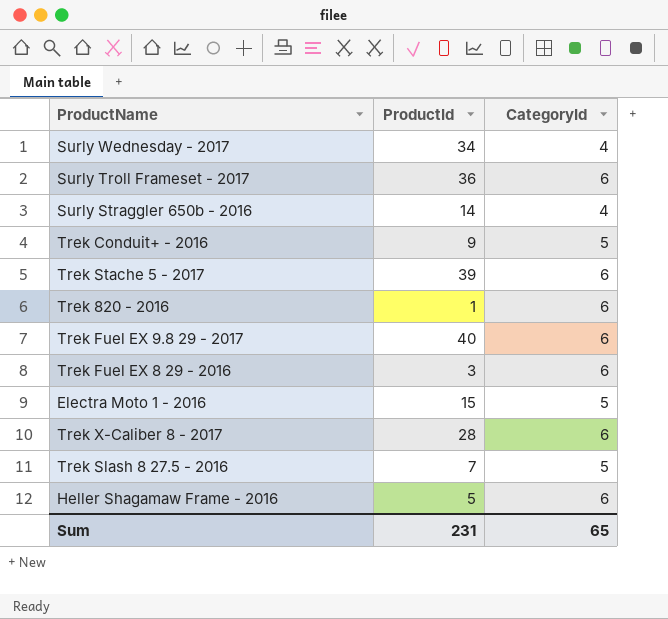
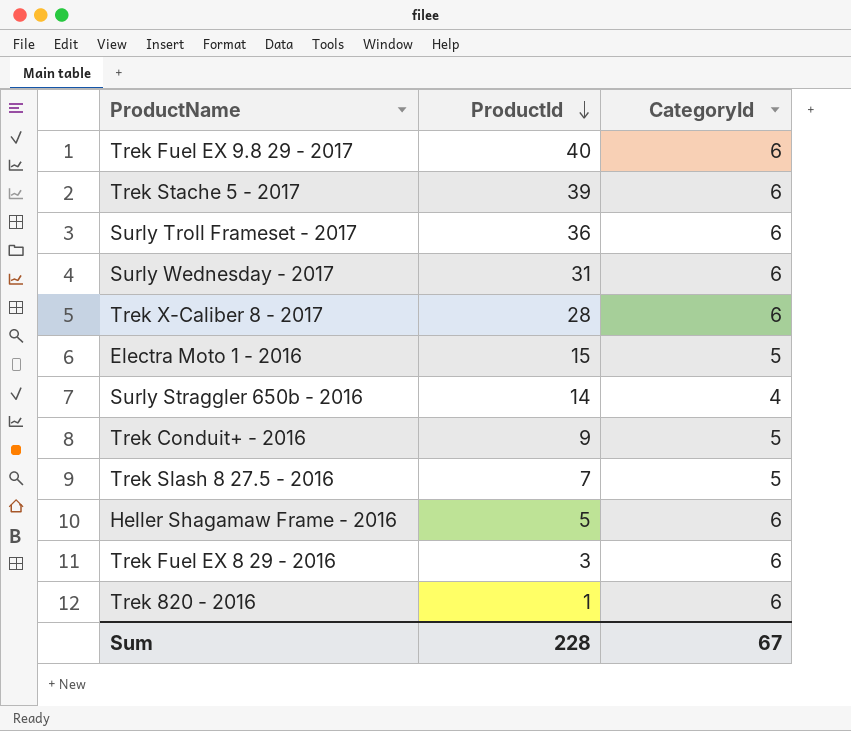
row order: none -> ProductId descending
Surly Wednesday - 2017 | ProductId: 34 -> 31
Surly Wednesday - 2017 | CategoryId: 4 -> 6
Sum | ProductId: 231 -> 228
Sum | CategoryId: 65 -> 67

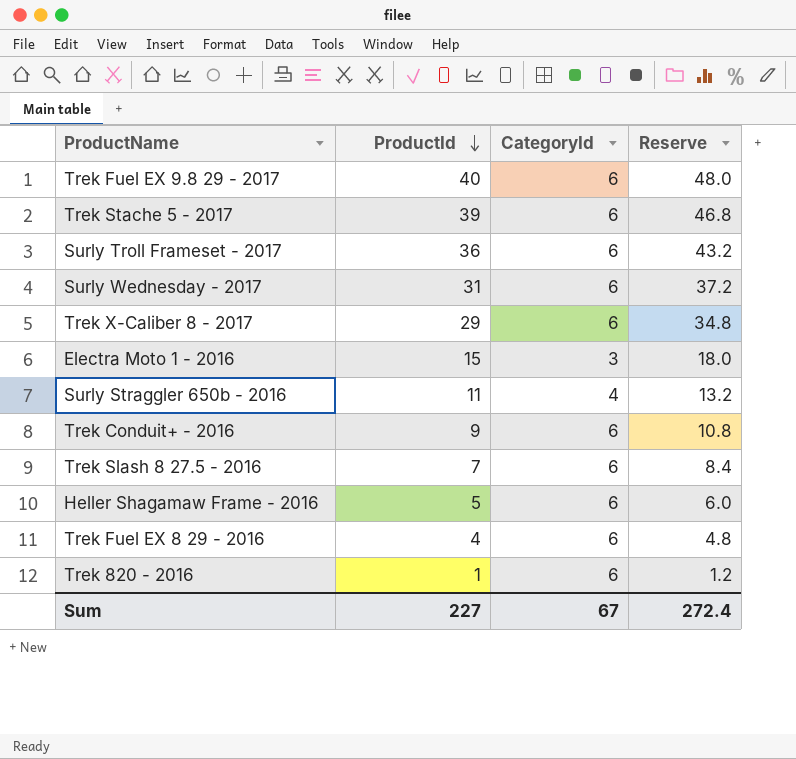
column Reserve | formula: none -> [ProductId] * 1.2
Trek X-Caliber 8 - 2017 | ProductId: 28 -> 29
Electra Moto 1 - 2016 | CategoryId: 5 -> 3
Surly Straggler 650b - 2016 | ProductId: 14 -> 11
Trek Conduit+ - 2016 | CategoryId: 5 -> 6
Trek Slash 8 27.5 - 2016 | CategoryId: 5 -> 6
Trek Fuel EX 8 29 - 2016 | ProductId: 3 -> 4
Sum | ProductId: 228 -> 227

